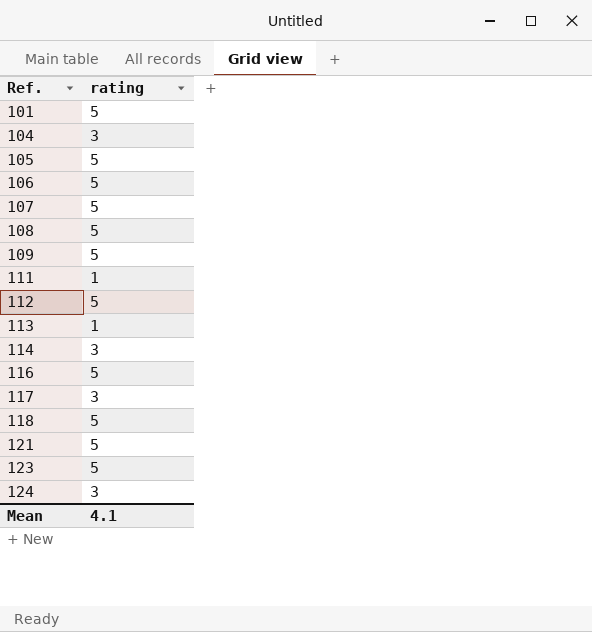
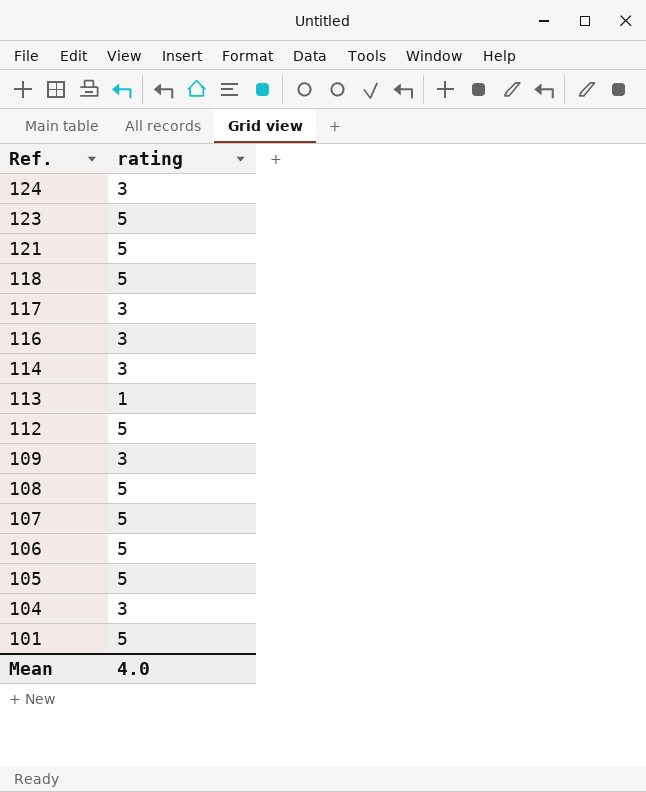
row order: Ref. ascending -> Ref. descending
row 111: 1 -> none
116 | rating: 5 -> 3
109 | rating: 5 -> 3
Mean | rating: 4.1 -> 4.0

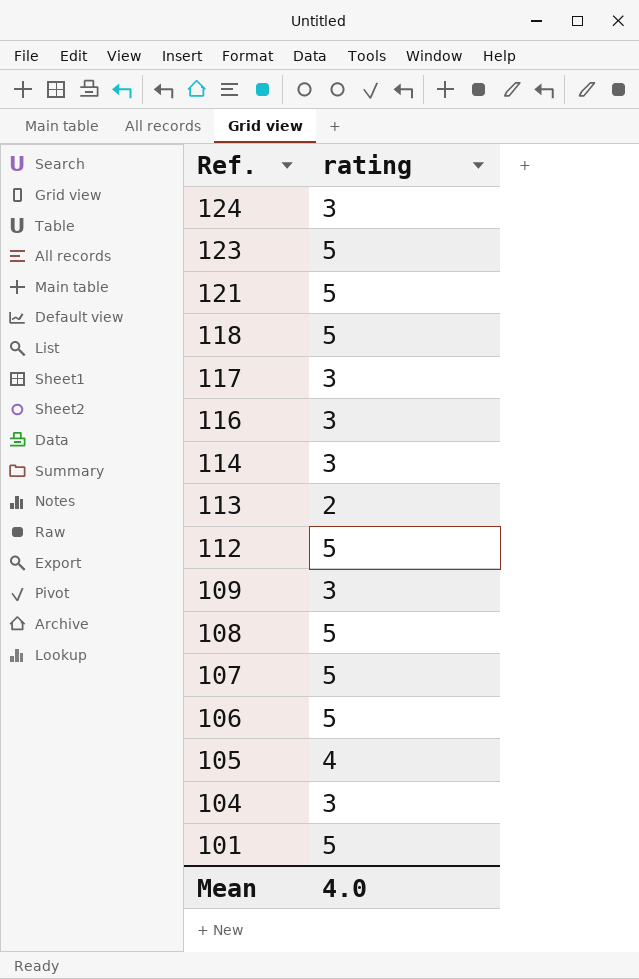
113 | rating: 1 -> 2
105 | rating: 5 -> 4

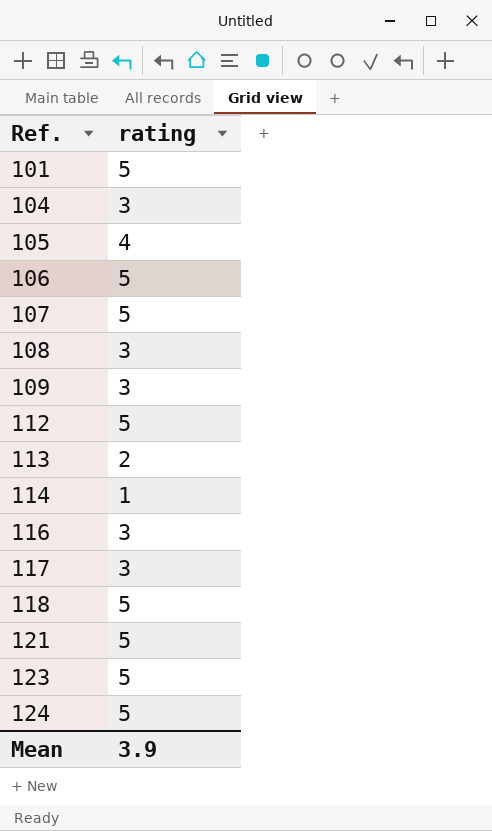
row order: Ref. descending -> Ref. ascending
108 | rating: 5 -> 3
114 | rating: 3 -> 1
124 | rating: 3 -> 5
Mean | rating: 4.0 -> 3.9

